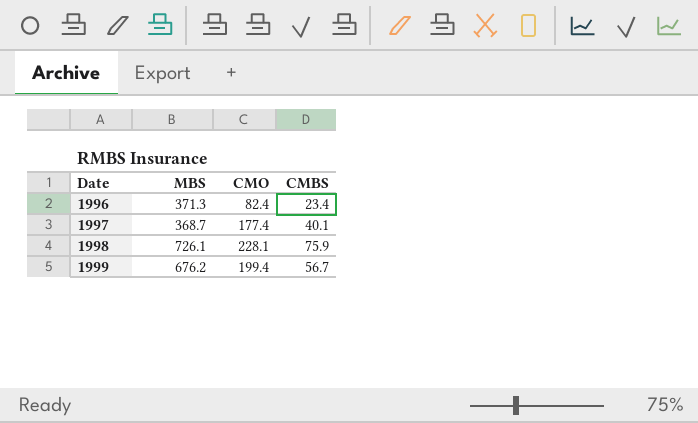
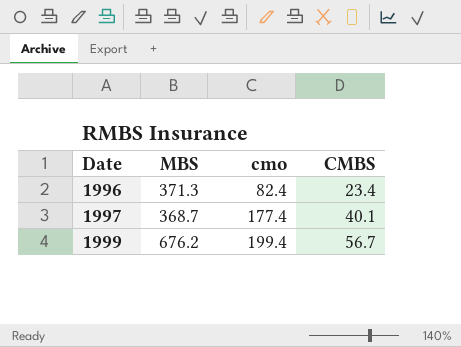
column name: CMO -> cmo
row 1998: 726.1 | 228.1 | 75.9 -> none

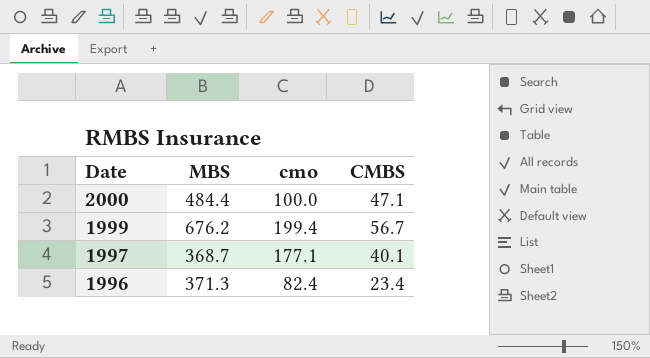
row order: Date ascending -> Date descending
row 2000: none -> 484.4 | 100.0 | 47.1
1997 | cmo: 177.4 -> 177.1

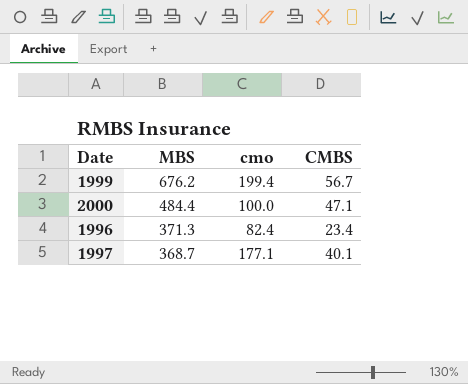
row order: Date descending -> MBS descending

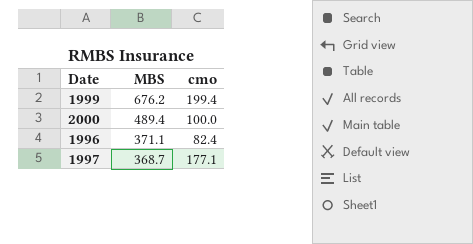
column CMBS | position: 4 -> none
2000 | MBS: 484.4 -> 489.4
1996 | MBS: 371.3 -> 371.1

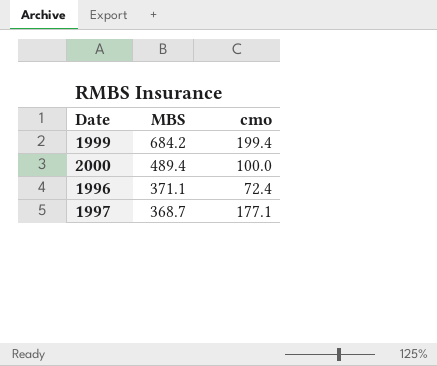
1999 | MBS: 676.2 -> 684.2
1996 | cmo: 82.4 -> 72.4

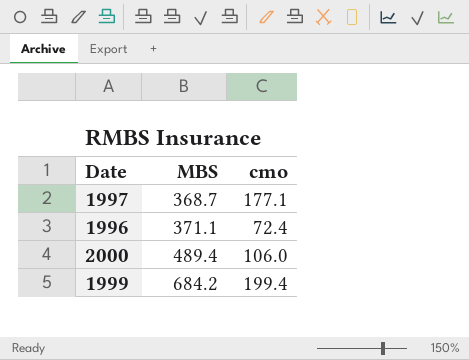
row order: MBS descending -> MBS ascending
2000 | cmo: 100.0 -> 106.0

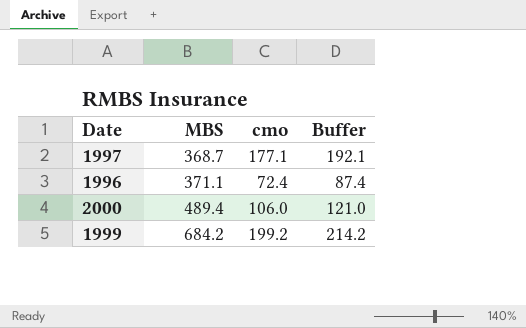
column Buffer | formula: none -> [cmo] + 15
1999 | cmo: 199.4 -> 199.2

